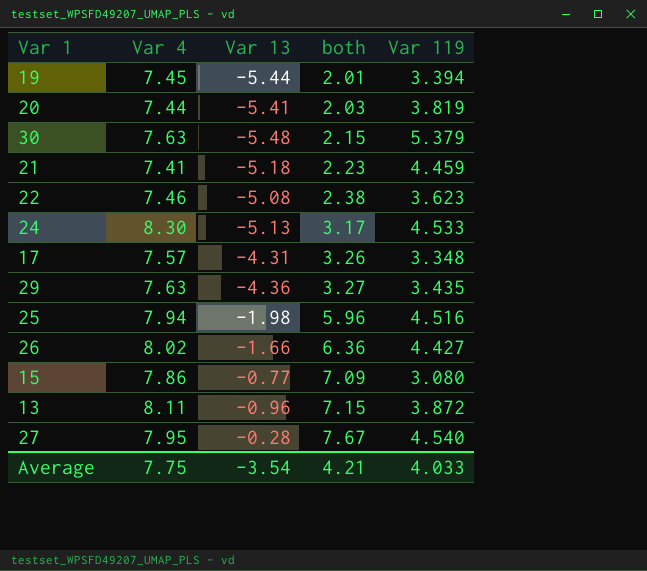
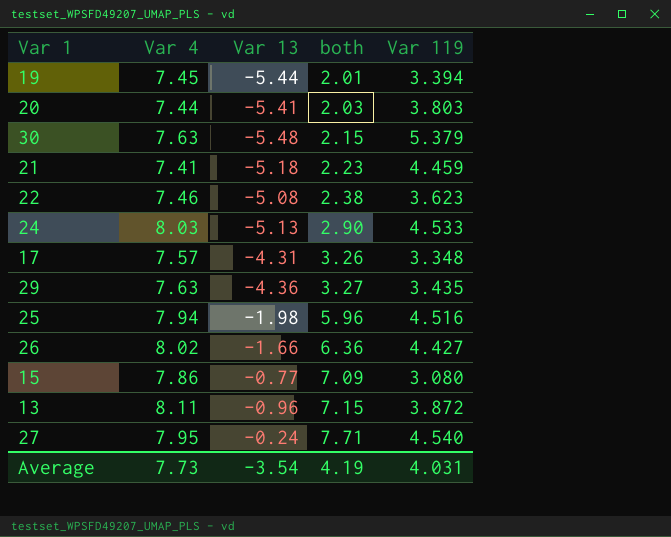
20 | Var 119: 3.819 -> 3.803
24 | Var 4: 8.30 -> 8.03
24 | both: 3.17 -> 2.90
27 | Var 13: -0.28 -> -0.24
27 | both: 7.67 -> 7.71
Average | Var 4: 7.75 -> 7.73
Average | both: 4.21 -> 4.19
Average | Var 119: 4.033 -> 4.031

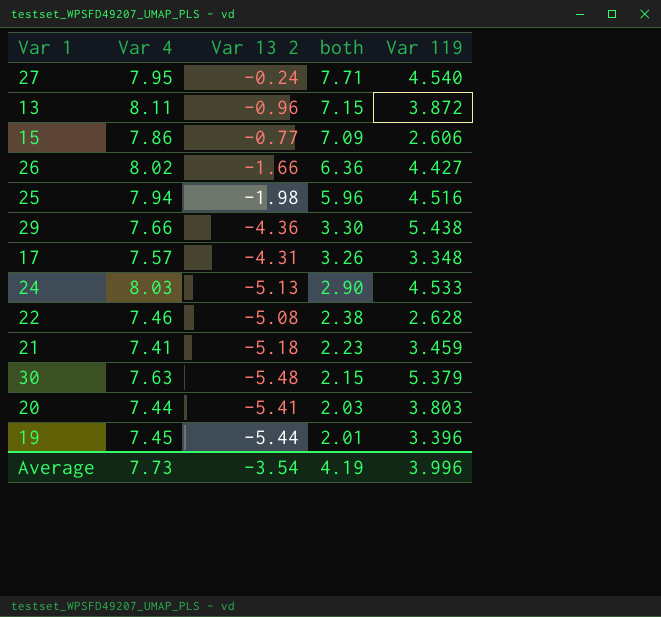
row order: both ascending -> both descending
column name: Var 13 -> Var 13 2
15 | Var 119: 3.080 -> 2.606
29 | Var 4: 7.63 -> 7.66
29 | both: 3.27 -> 3.30
29 | Var 119: 3.435 -> 5.438
22 | Var 119: 3.623 -> 2.628
21 | Var 119: 4.459 -> 3.459
19 | Var 119: 3.394 -> 3.396
Average | Var 119: 4.031 -> 3.996

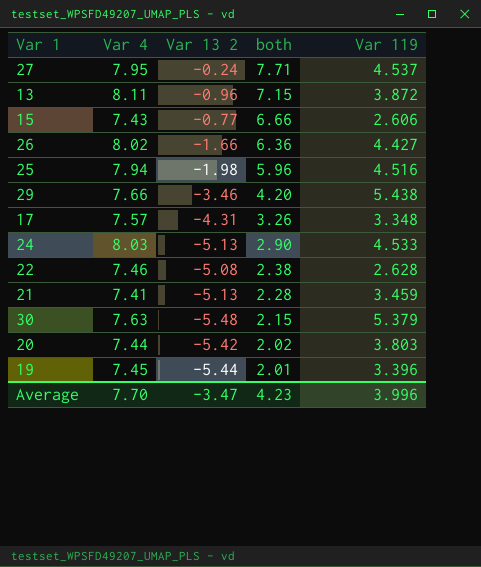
27 | Var 119: 4.540 -> 4.537
15 | Var 4: 7.86 -> 7.43
15 | both: 7.09 -> 6.66
29 | Var 13 2: -4.36 -> -3.46
29 | both: 3.30 -> 4.20
21 | Var 13 2: -5.18 -> -5.13
21 | both: 2.23 -> 2.28
20 | Var 13 2: -5.41 -> -5.42
20 | both: 2.03 -> 2.02
Average | Var 4: 7.73 -> 7.70
Average | Var 13 2: -3.54 -> -3.47
Average | both: 4.19 -> 4.23

